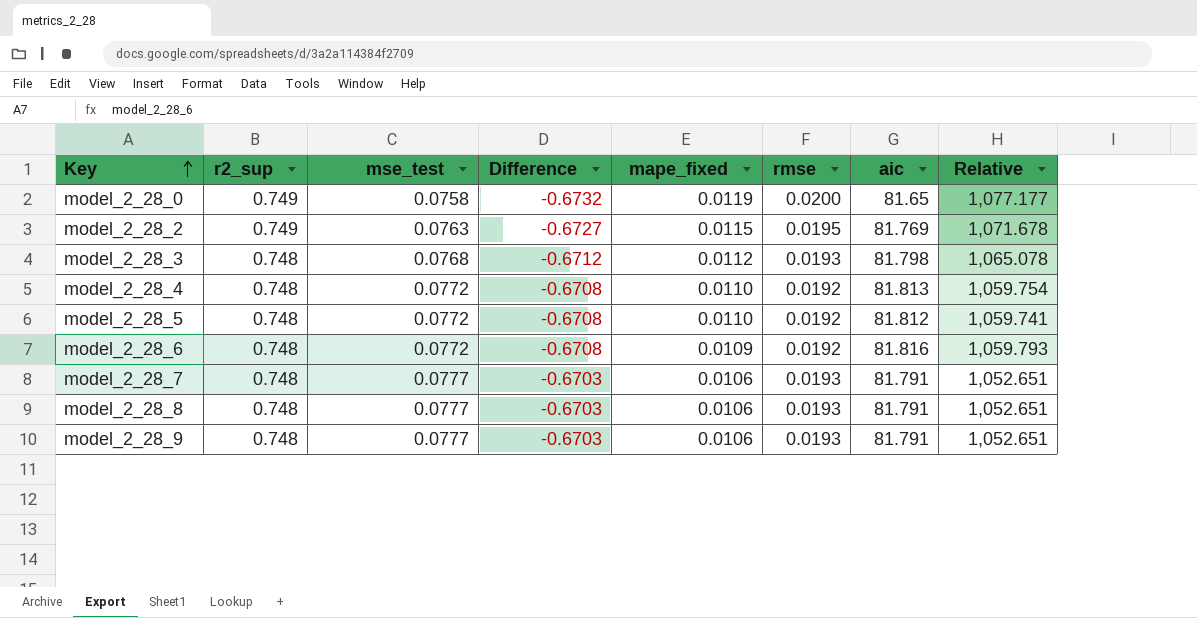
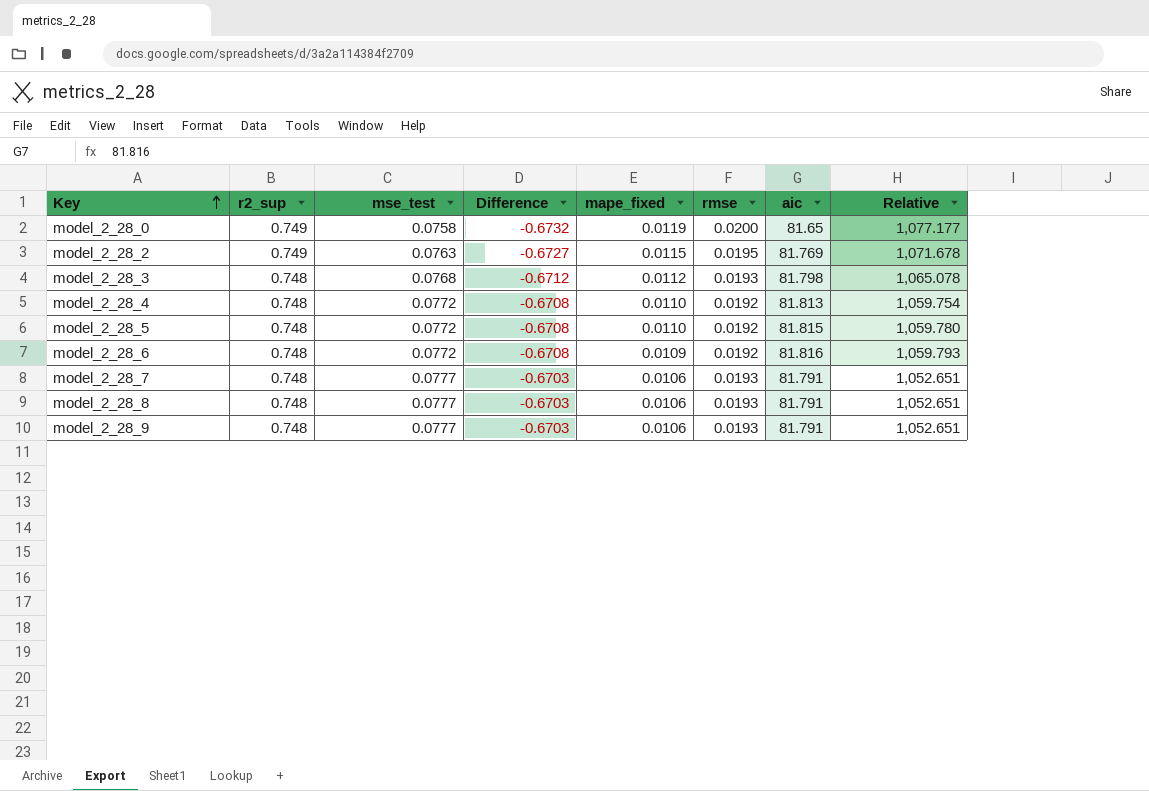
model_2_28_5 | aic: 81.812 -> 81.815
model_2_28_5 | Relative: 1,059.741 -> 1,059.780

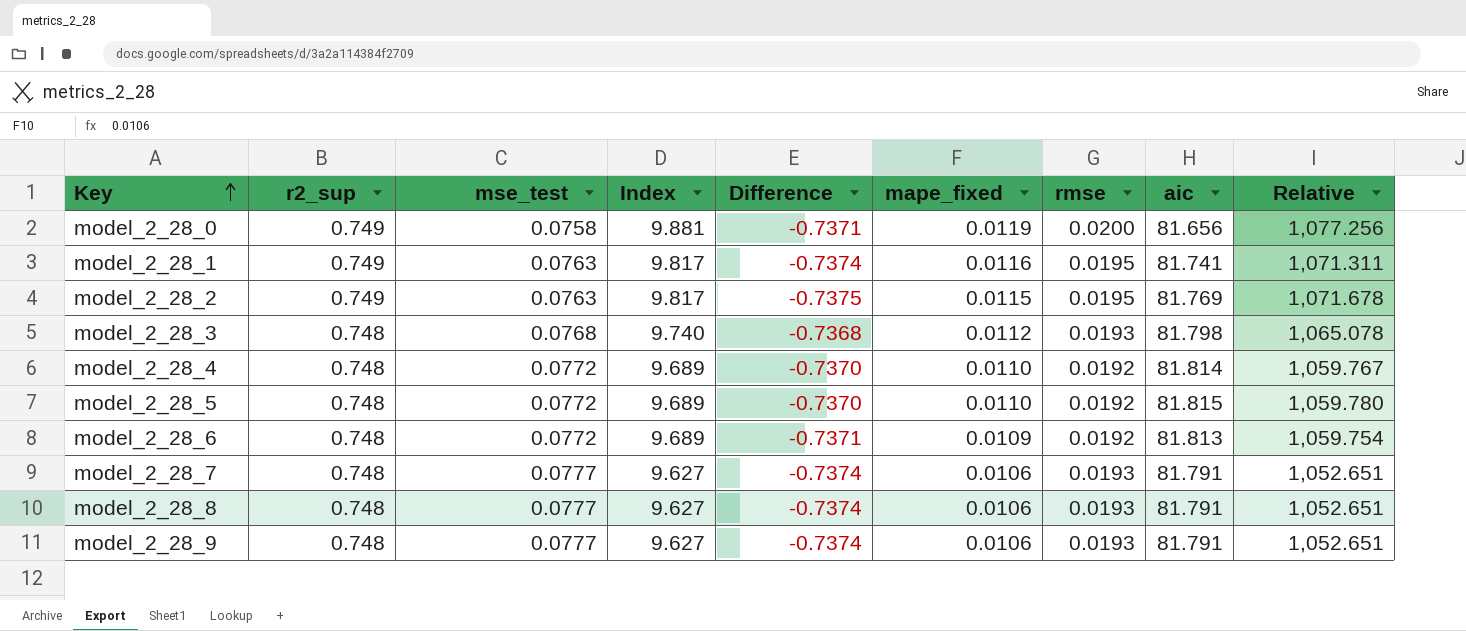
column Index | formula: none -> [r2_sup] / [mse_test]
column Difference | formula: [mse_test] - [r2_sup] -> [mape_fixed] - [r2_sup]
model_2_28_0 | aic: 81.65 -> 81.656
model_2_28_0 | Relative: 1,077.177 -> 1,077.256
row model_2_28_1: none -> 0.749 | 0.0763 | 9.817 | -0.7374 | 0.0116 | 0.0195 | 81.741 | 1,071.311
model_2_28_4 | aic: 81.813 -> 81.814
model_2_28_4 | Relative: 1,059.754 -> 1,059.767
model_2_28_6 | aic: 81.816 -> 81.813
model_2_28_6 | Relative: 1,059.793 -> 1,059.754

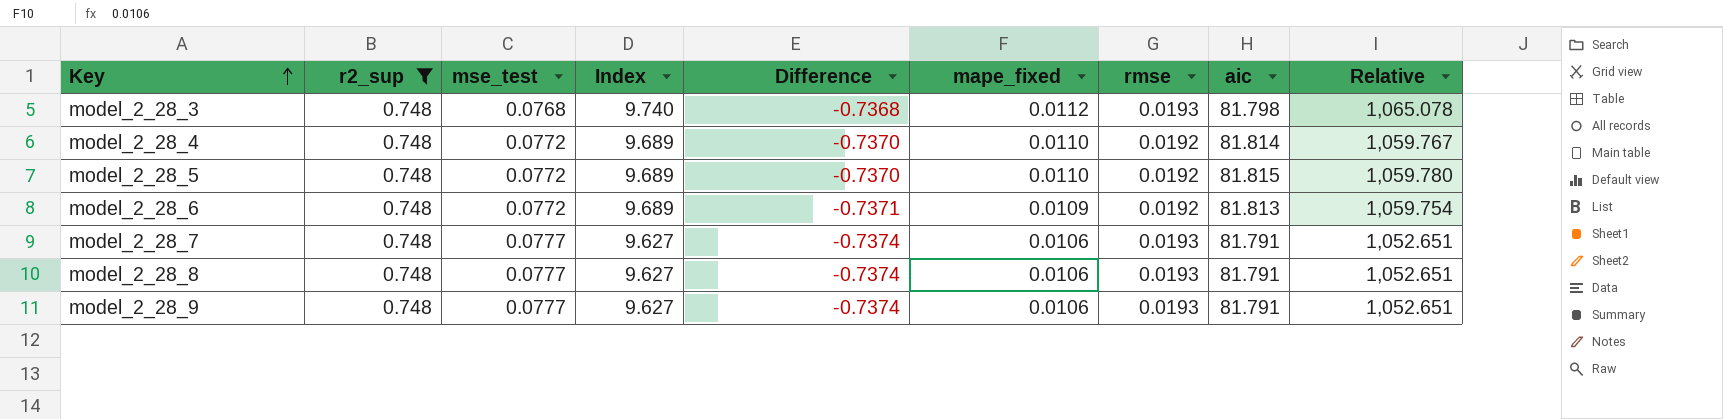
filter: none -> r2_sup = 0.748

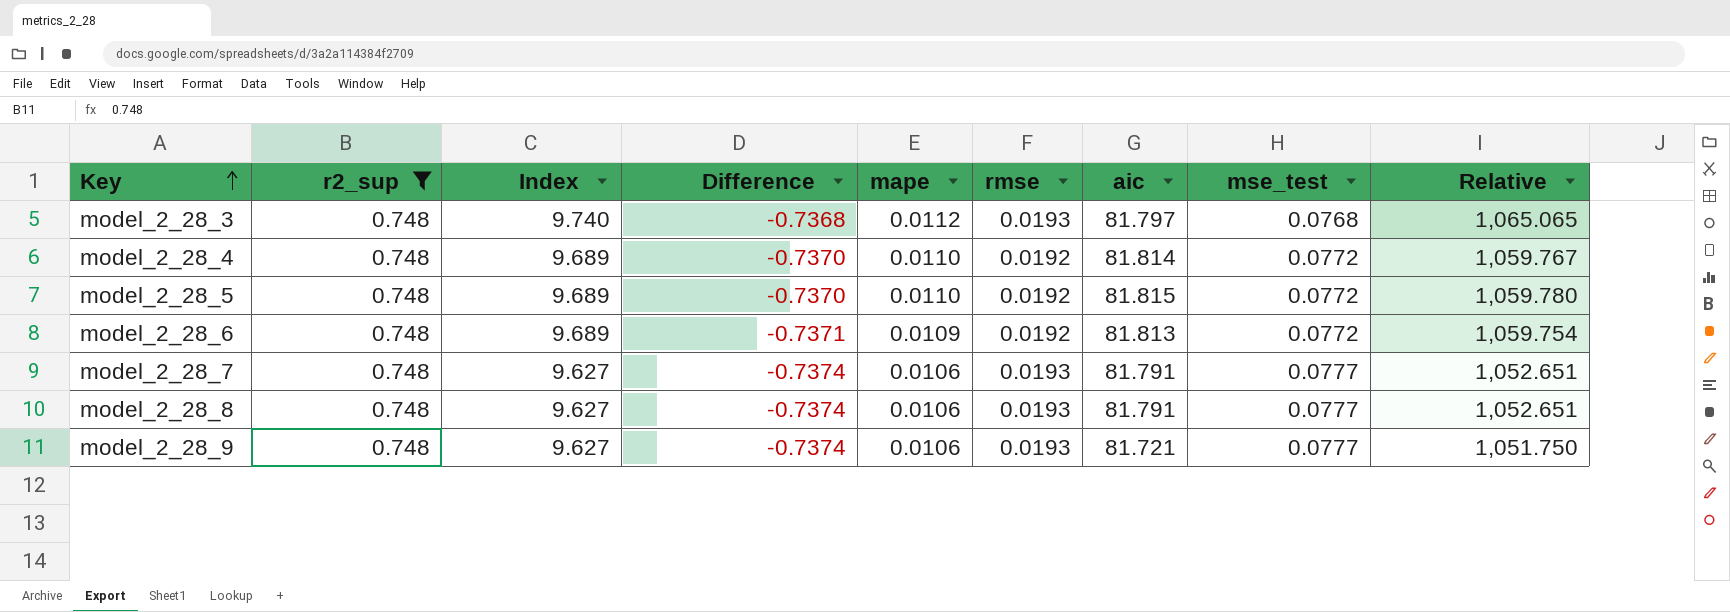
column name: mape_fixed -> mape
column mse_test | position: 3 -> 8
model_2_28_3 | aic: 81.798 -> 81.797
model_2_28_3 | Relative: 1,065.078 -> 1,065.065
model_2_28_9 | aic: 81.791 -> 81.721
model_2_28_9 | Relative: 1,052.651 -> 1,051.750

